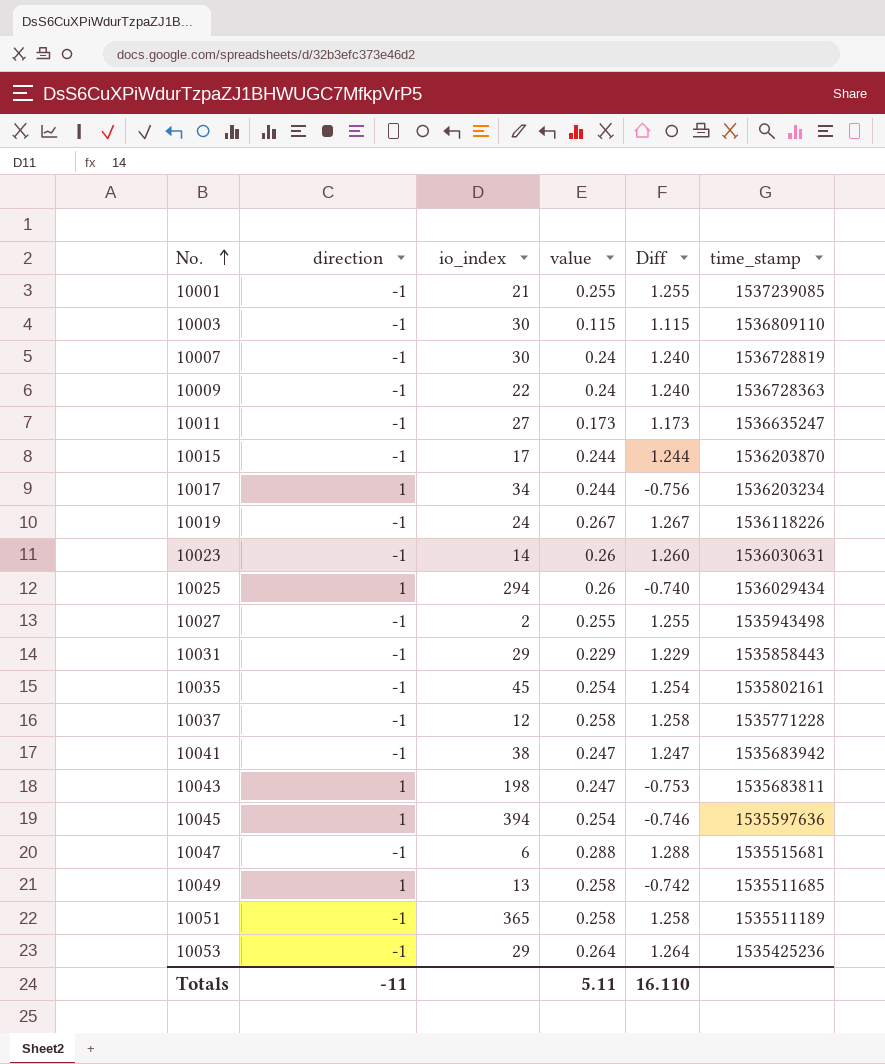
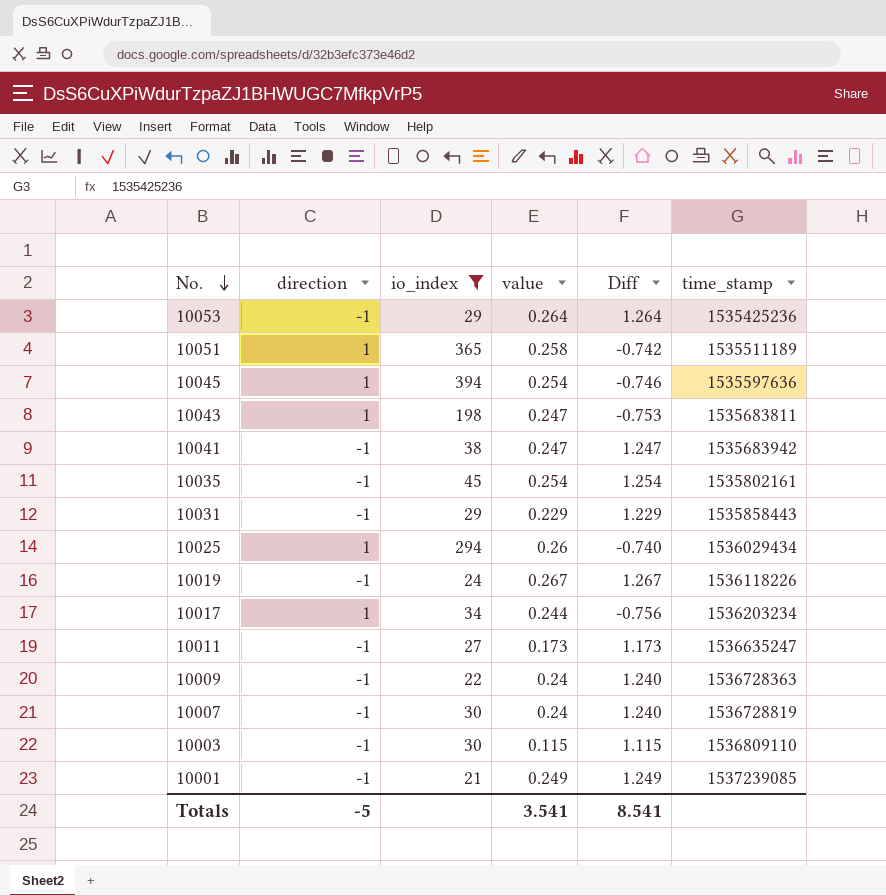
filter: none -> io_index >= 21
row order: No. ascending -> No. descending
10051 | direction: -1 -> 1
10051 | Diff: 1.258 -> -0.742
10001 | value: 0.255 -> 0.249
10001 | Diff: 1.255 -> 1.249
Totals | direction: -11 -> -5
Totals | value: 5.11 -> 3.541
Totals | Diff: 16.110 -> 8.541

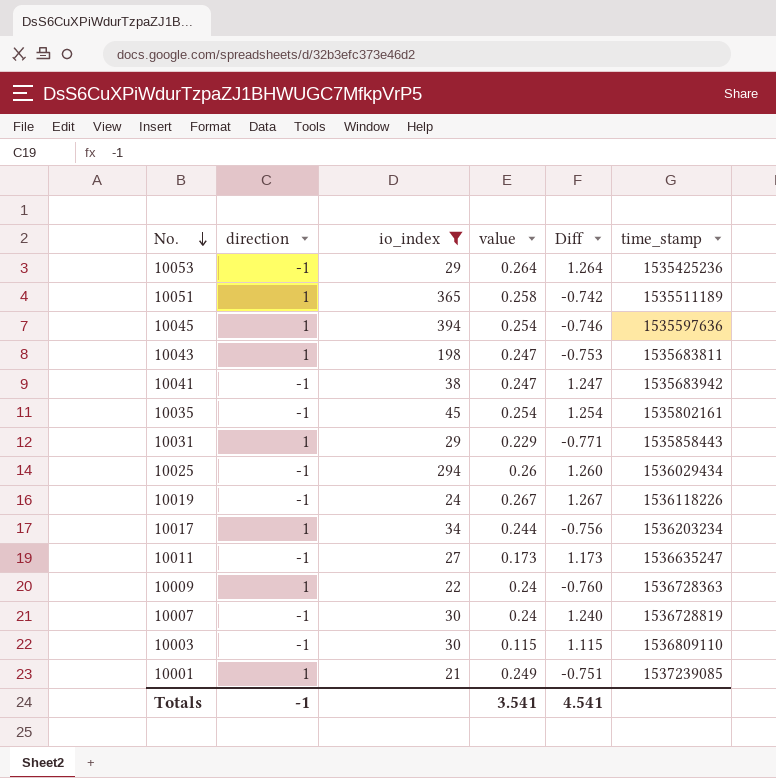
10031 | direction: -1 -> 1
10031 | Diff: 1.229 -> -0.771
10025 | direction: 1 -> -1
10025 | Diff: -0.740 -> 1.260
10009 | direction: -1 -> 1
10009 | Diff: 1.240 -> -0.760
10001 | direction: -1 -> 1
10001 | Diff: 1.249 -> -0.751
Totals | direction: -5 -> -1
Totals | Diff: 8.541 -> 4.541

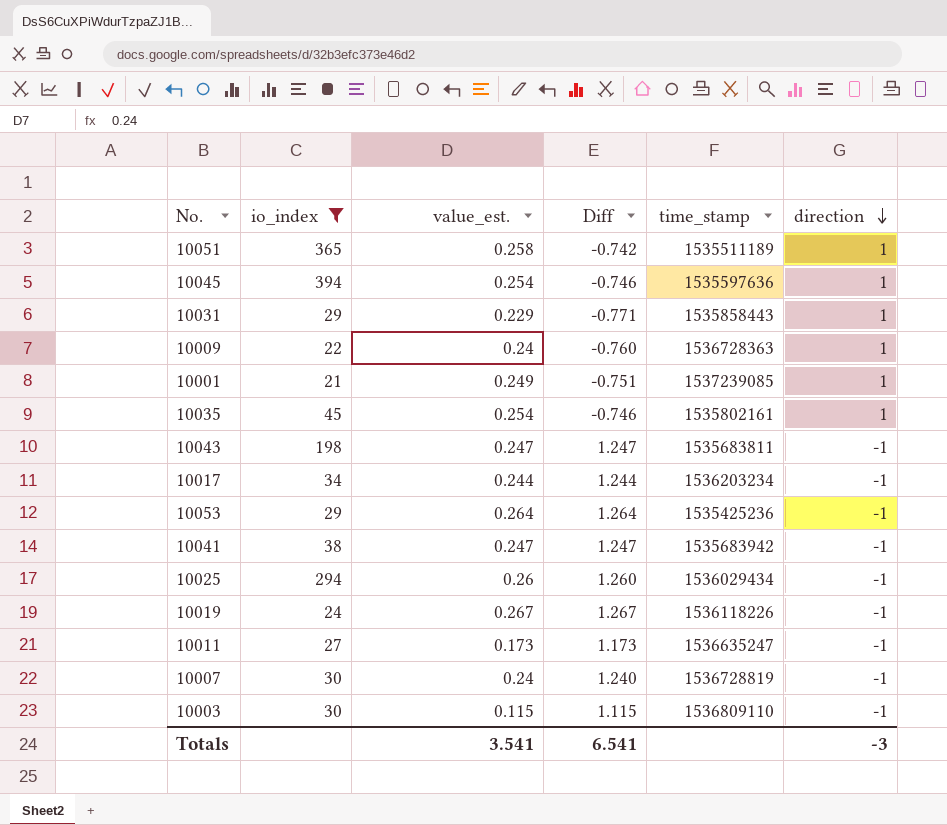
row order: No. descending -> direction descending
column name: value -> value_est.
column direction | position: 2 -> 6
10035 | Diff: 1.254 -> -0.746
10035 | direction: -1 -> 1
10043 | Diff: -0.753 -> 1.247
10043 | direction: 1 -> -1
10017 | Diff: -0.756 -> 1.244
10017 | direction: 1 -> -1
Totals | Diff: 4.541 -> 6.541
Totals | direction: -1 -> -3

